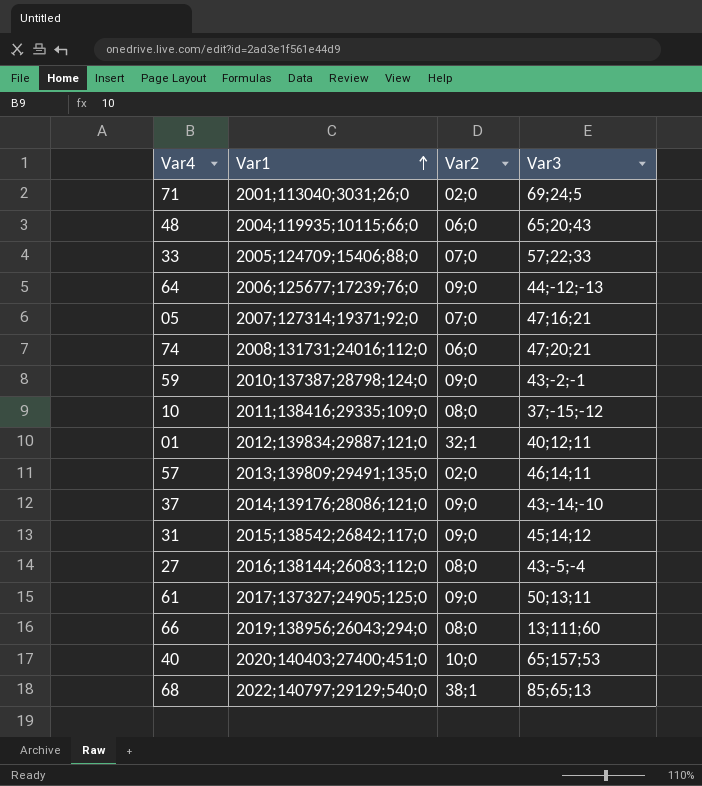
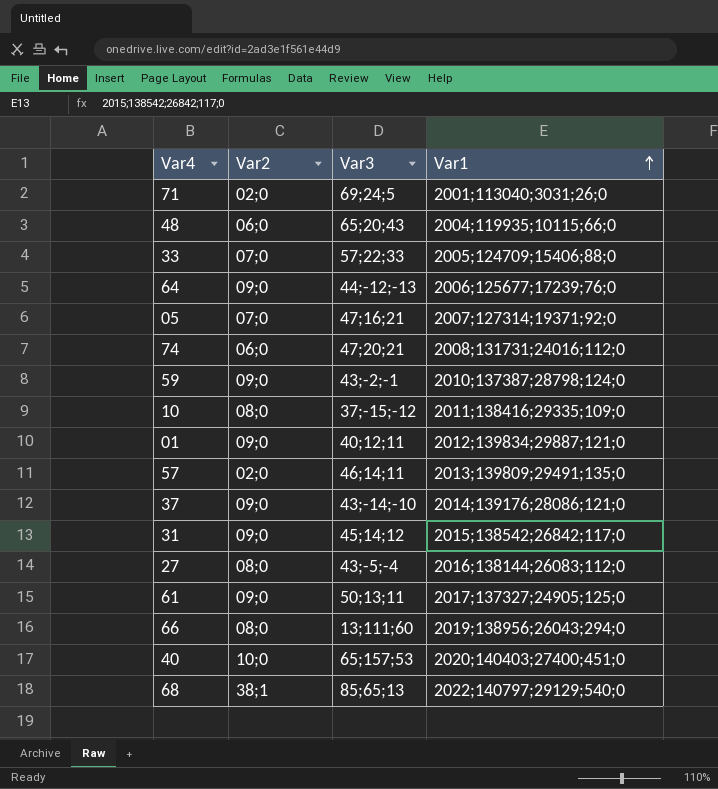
column Var1 | position: 2 -> 4
01 | Var2: 32;1 -> 09;0

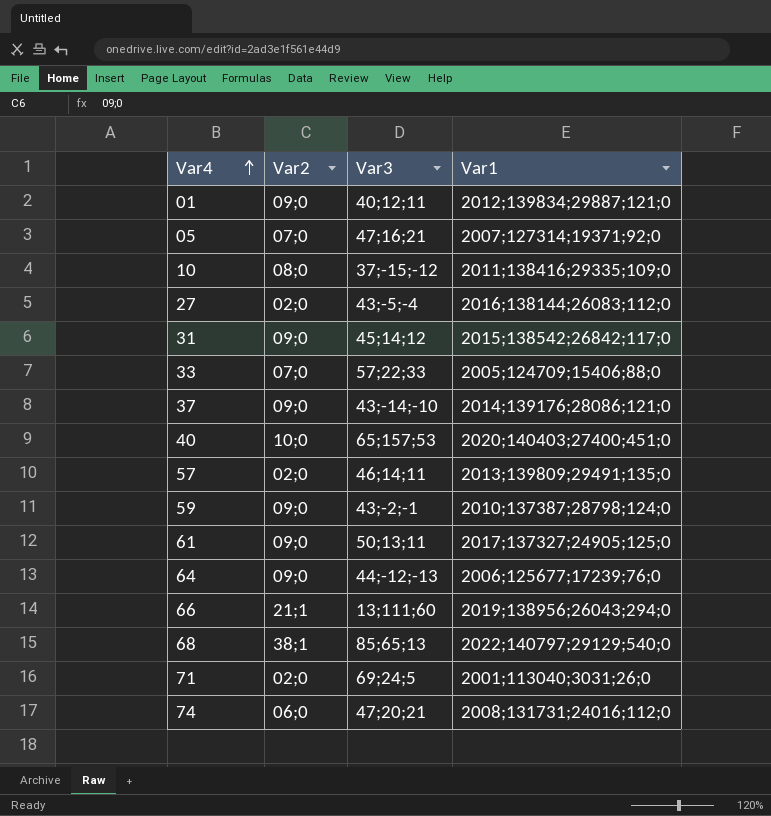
row order: Var1 ascending -> Var4 ascending
row 48: 06;0 | 65;20;43 | 2004;119935;10115;66;0 -> none
27 | Var2: 08;0 -> 02;0
66 | Var2: 08;0 -> 21;1

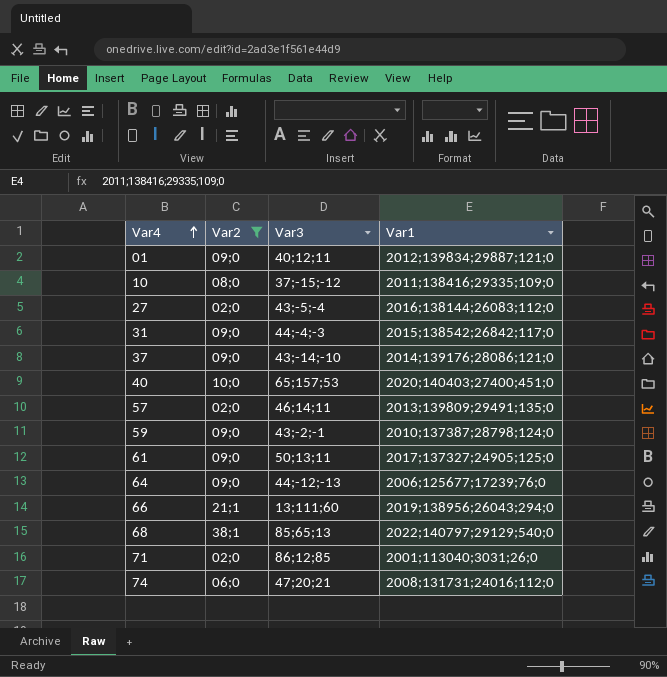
filter: none -> Var2 != 07;0
31 | Var3: 45;14;12 -> 44;-4;-3
71 | Var3: 69;24;5 -> 86;12;85

